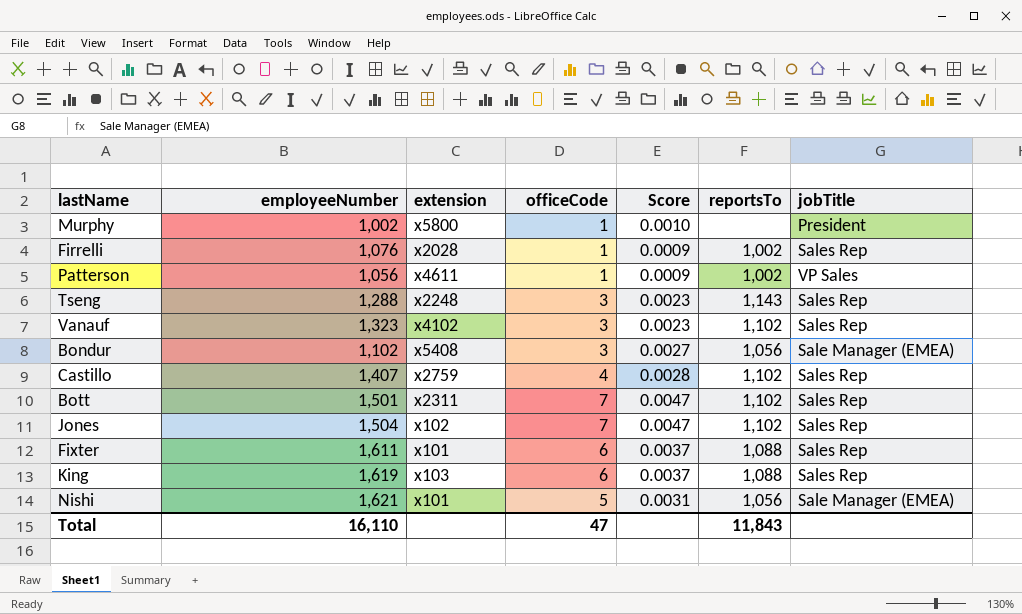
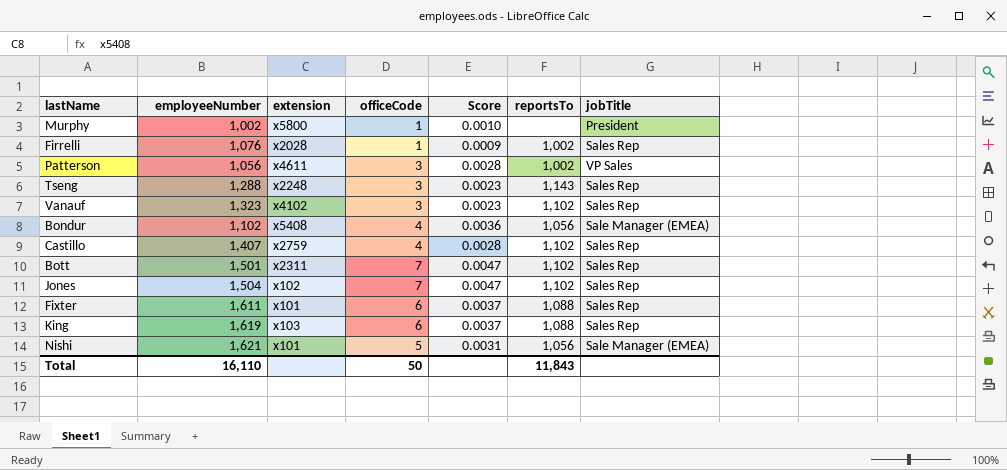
Patterson | officeCode: 1 -> 3
Patterson | Score: 0.0009 -> 0.0028
Bondur | officeCode: 3 -> 4
Bondur | Score: 0.0027 -> 0.0036
Total | officeCode: 47 -> 50

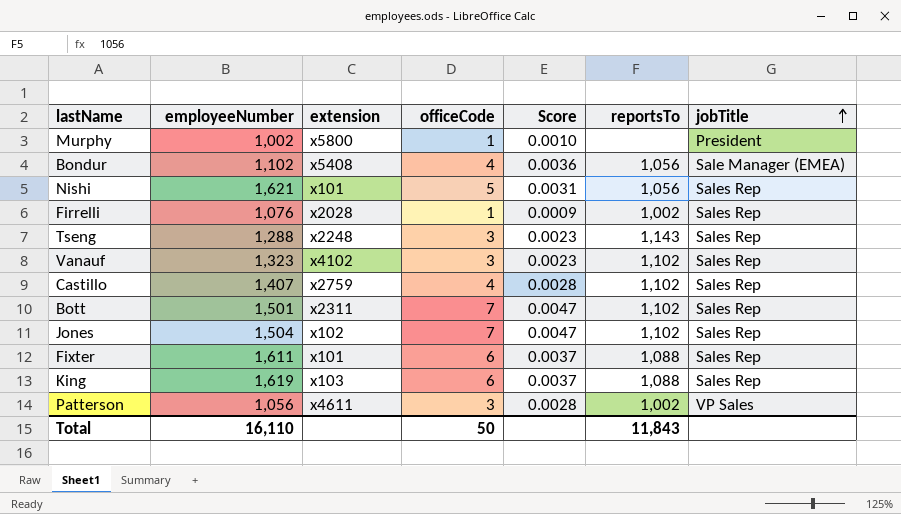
row order: none -> jobTitle ascending
Nishi | jobTitle: Sale Manager (EMEA) -> Sales Rep

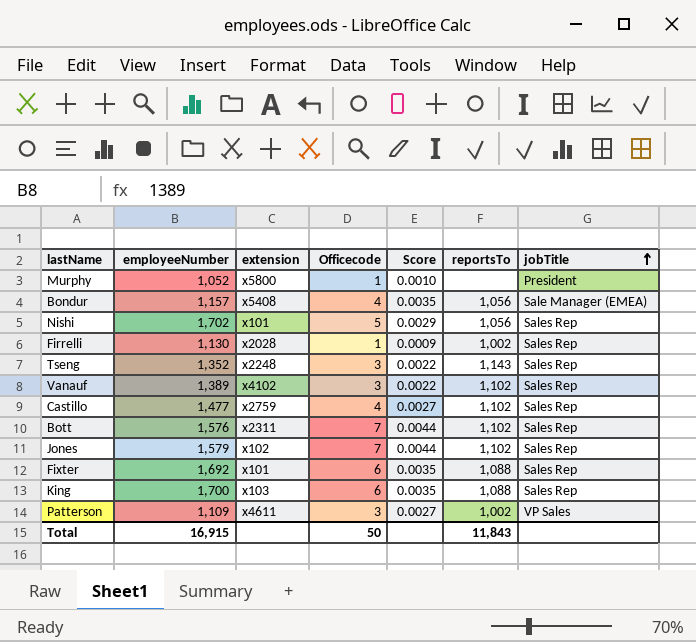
column name: officeCode -> Officecode
Murphy | employeeNumber: 1,002 -> 1,052
Bondur | employeeNumber: 1,102 -> 1,157
Bondur | Score: 0.0036 -> 0.0035
Nishi | employeeNumber: 1,621 -> 1,702
Nishi | Score: 0.0031 -> 0.0029
Firrelli | employeeNumber: 1,076 -> 1,130
Tseng | employeeNumber: 1,288 -> 1,352
Tseng | Score: 0.0023 -> 0.0022
Vanauf | employeeNumber: 1,323 -> 1,389
Vanauf | Score: 0.0023 -> 0.0022
Castillo | employeeNumber: 1,407 -> 1,477
Castillo | Score: 0.0028 -> 0.0027
Bott | employeeNumber: 1,501 -> 1,576
Bott | Score: 0.0047 -> 0.0044
Jones | employeeNumber: 1,504 -> 1,579
Jones | Score: 0.0047 -> 0.0044
Fixter | employeeNumber: 1,611 -> 1,692
Fixter | Score: 0.0037 -> 0.0035
King | employeeNumber: 1,619 -> 1,700
King | Score: 0.0037 -> 0.0035
Patterson | employeeNumber: 1,056 -> 1,109
Patterson | Score: 0.0028 -> 0.0027
Total | employeeNumber: 16,110 -> 16,915

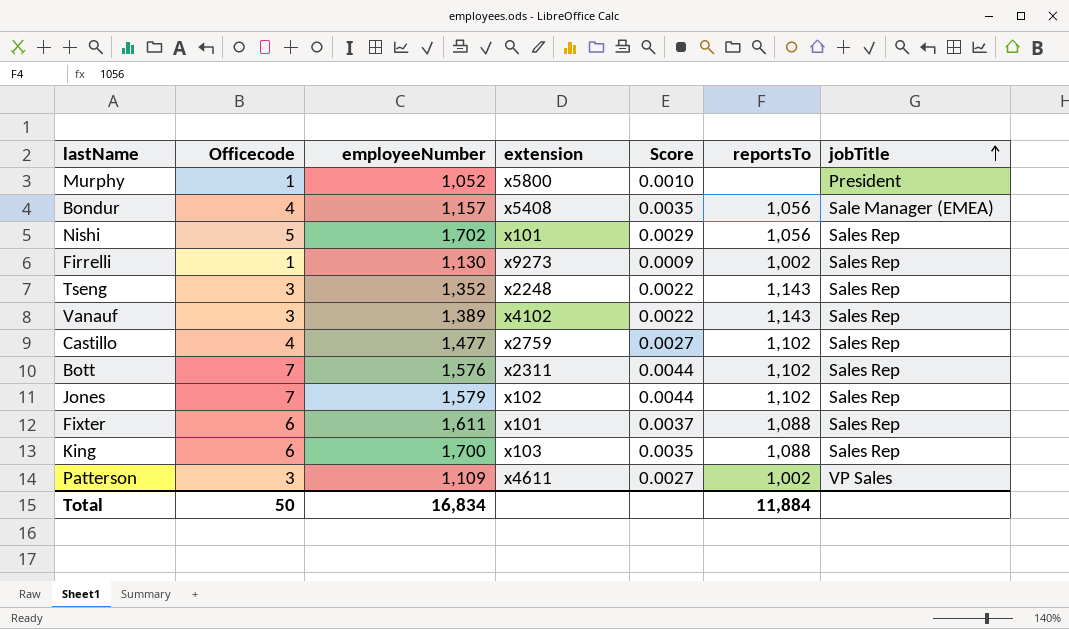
column Officecode | position: 4 -> 2
Firrelli | extension: x2028 -> x9273
Vanauf | reportsTo: 1,102 -> 1,143
Fixter | employeeNumber: 1,692 -> 1,611
Fixter | Score: 0.0035 -> 0.0037
Total | employeeNumber: 16,915 -> 16,834
Total | reportsTo: 11,843 -> 11,884

